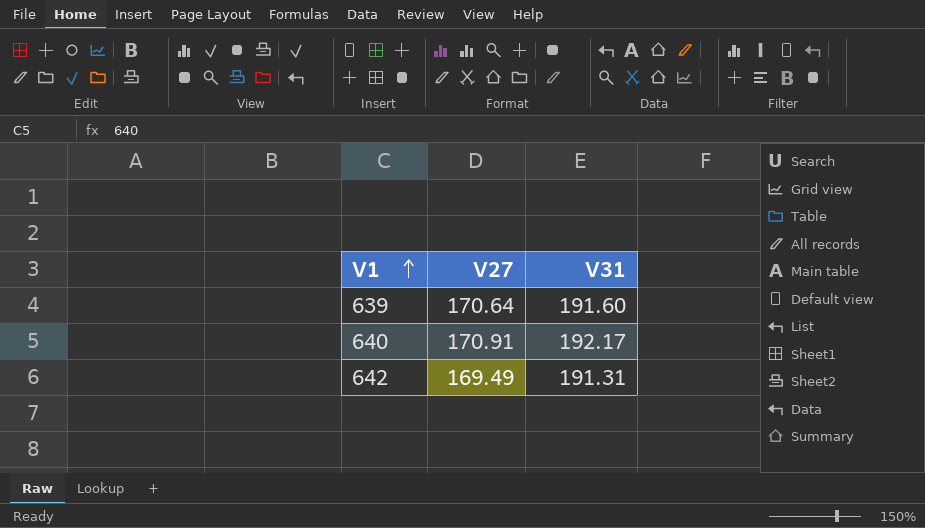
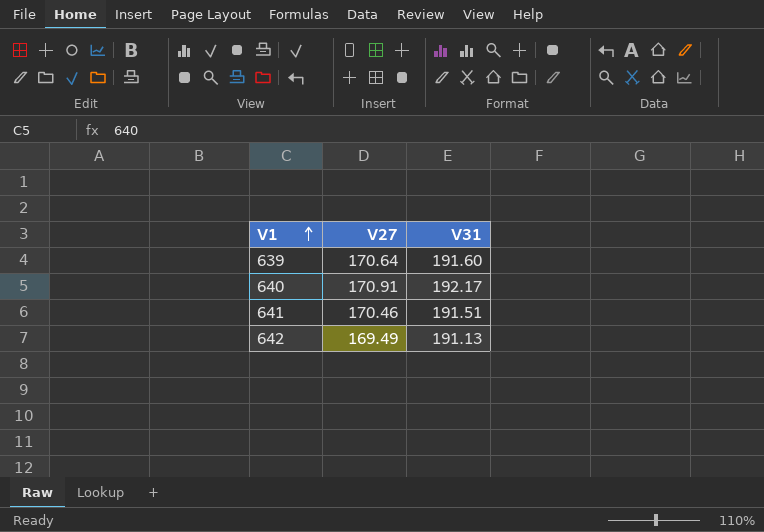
row 641: none -> 170.46 | 191.51
642 | V31: 191.31 -> 191.13

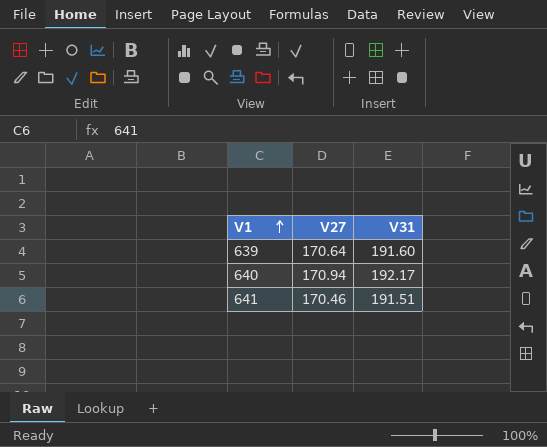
row 642: 169.49 | 191.13 -> none
640 | V27: 170.91 -> 170.94

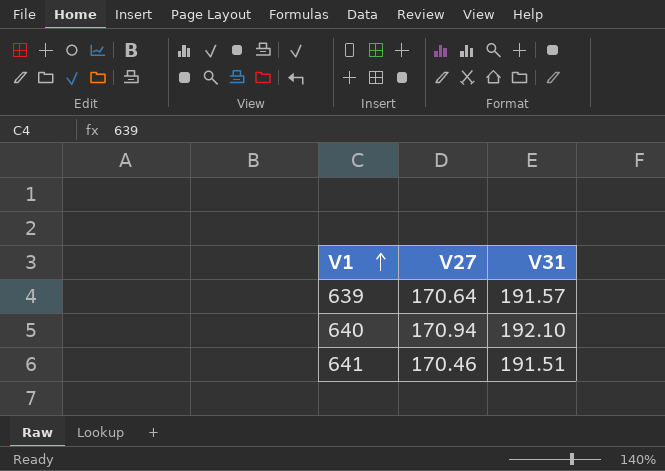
639 | V31: 191.60 -> 191.57
640 | V31: 192.17 -> 192.10

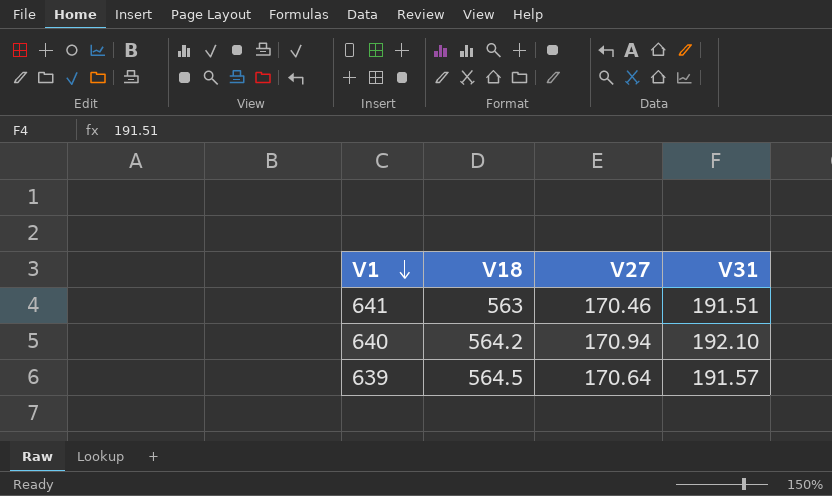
row order: V1 ascending -> V1 descending
column V18 | position: none -> 2

